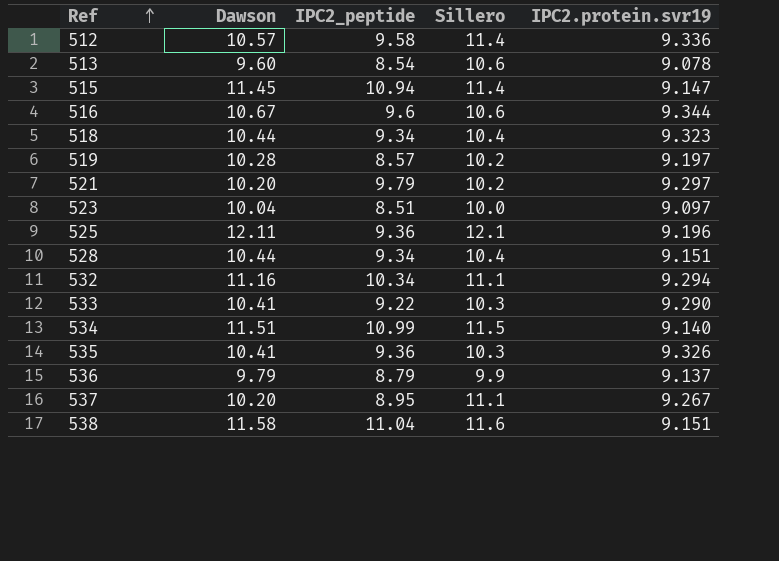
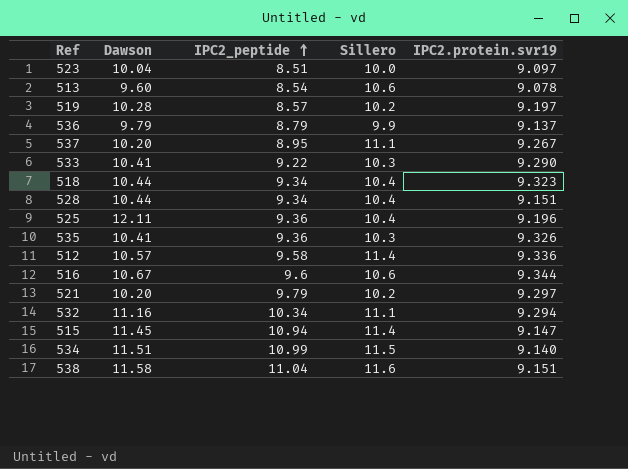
row order: Ref ascending -> IPC2_peptide ascending
525 | Sillero: 12.1 -> 10.4

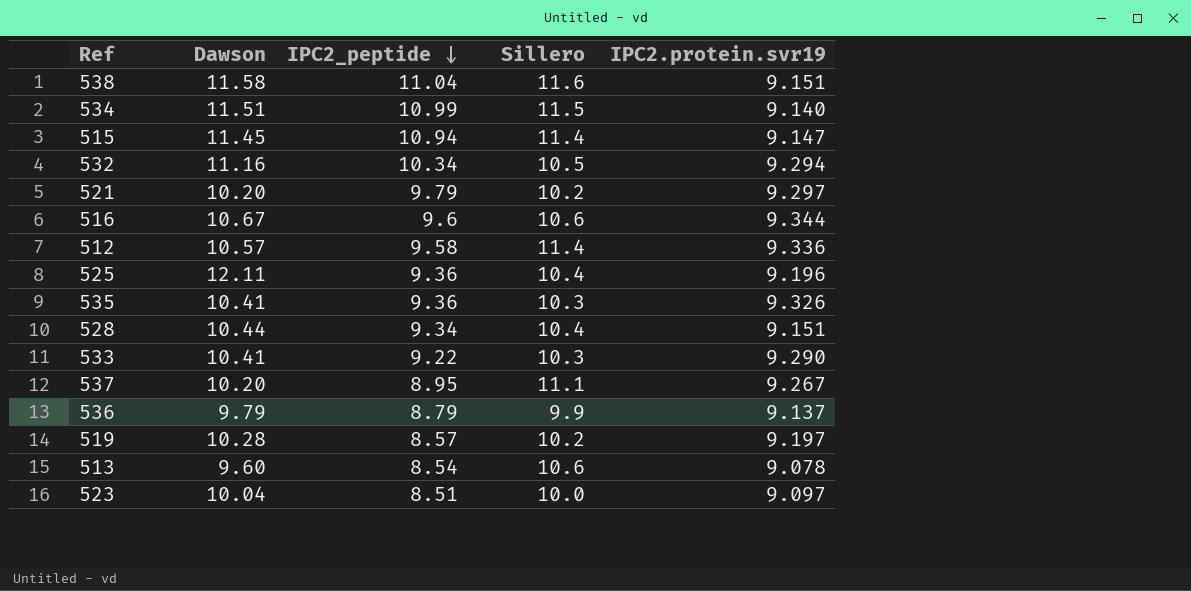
row order: IPC2_peptide ascending -> IPC2_peptide descending
row 518: 10.44 | 9.34 | 10.4 | 9.323 -> none
532 | Sillero: 11.1 -> 10.5

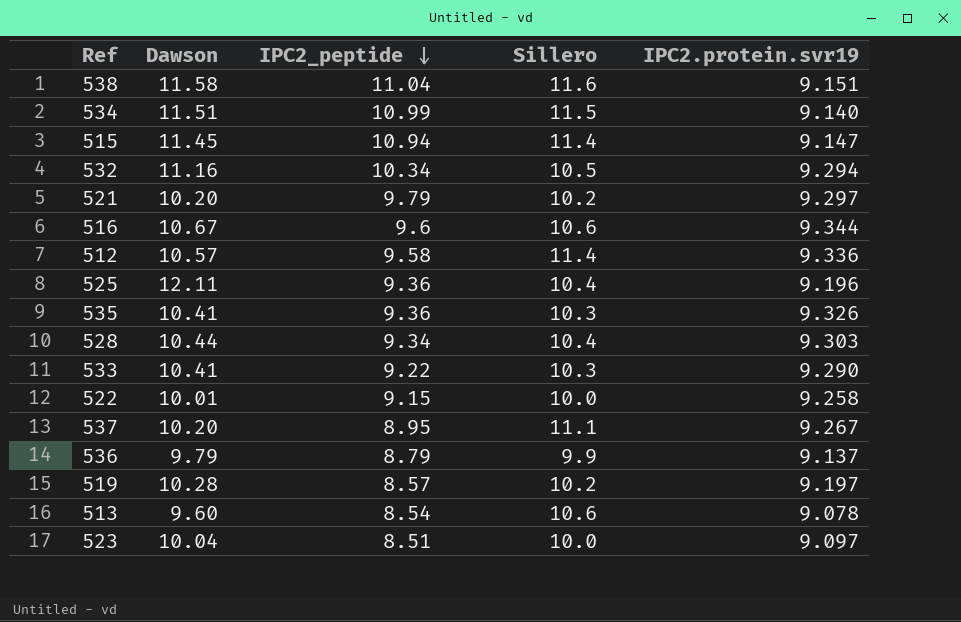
528 | IPC2.protein.svr19: 9.151 -> 9.303
row 522: none -> 10.01 | 9.15 | 10.0 | 9.258

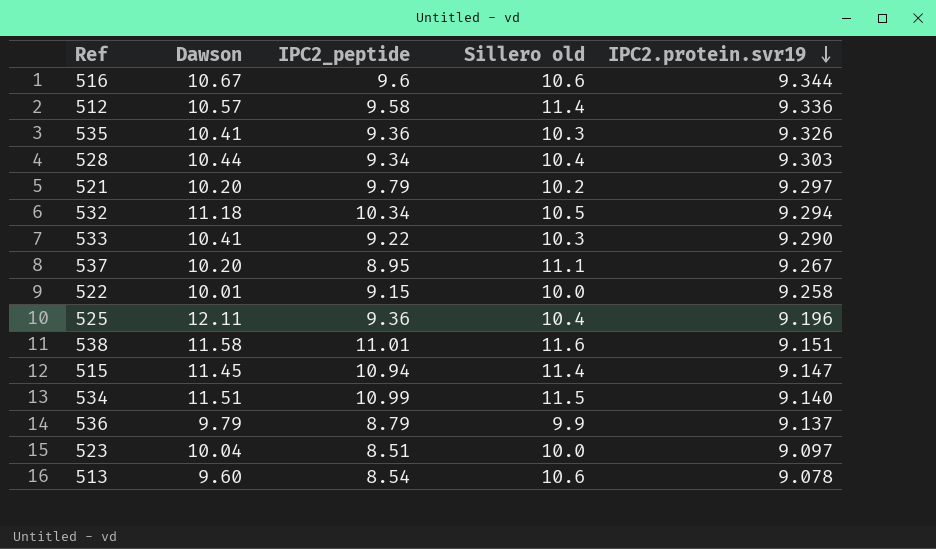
row order: IPC2_peptide descending -> IPC2.protein.svr19 descending
column name: Sillero -> Sillero old
row 519: 10.28 | 8.57 | 10.2 | 9.197 -> none
532 | Dawson: 11.16 -> 11.18
538 | IPC2_peptide: 11.04 -> 11.01

